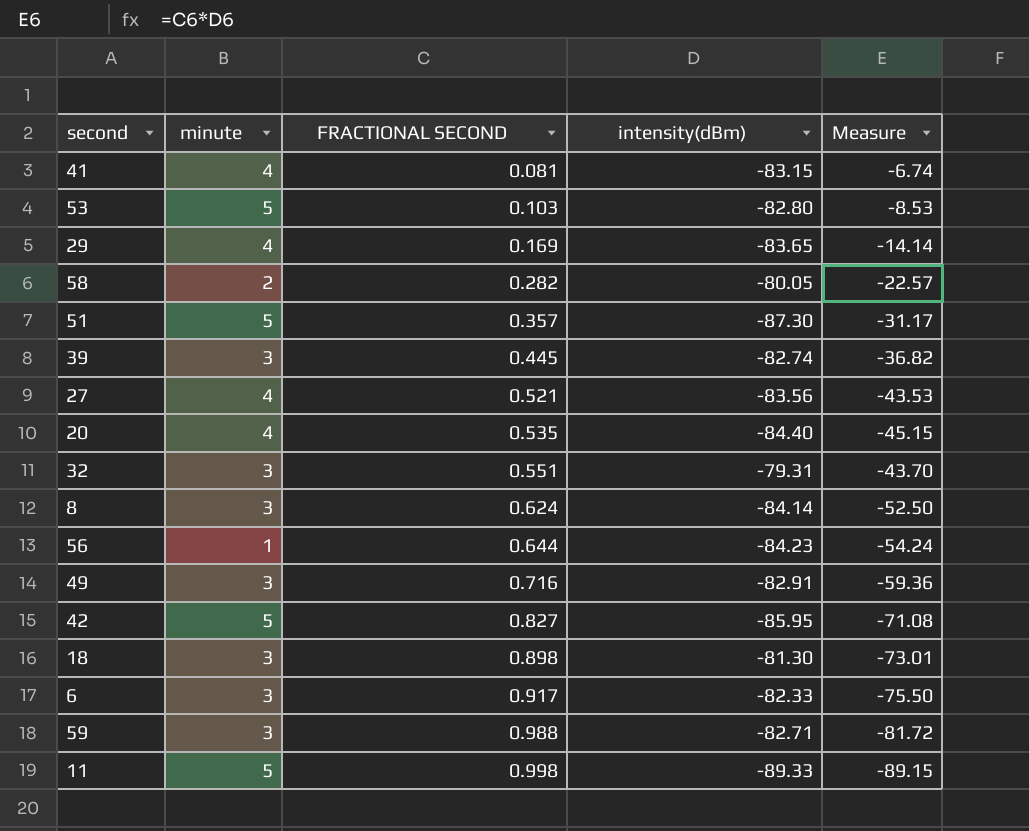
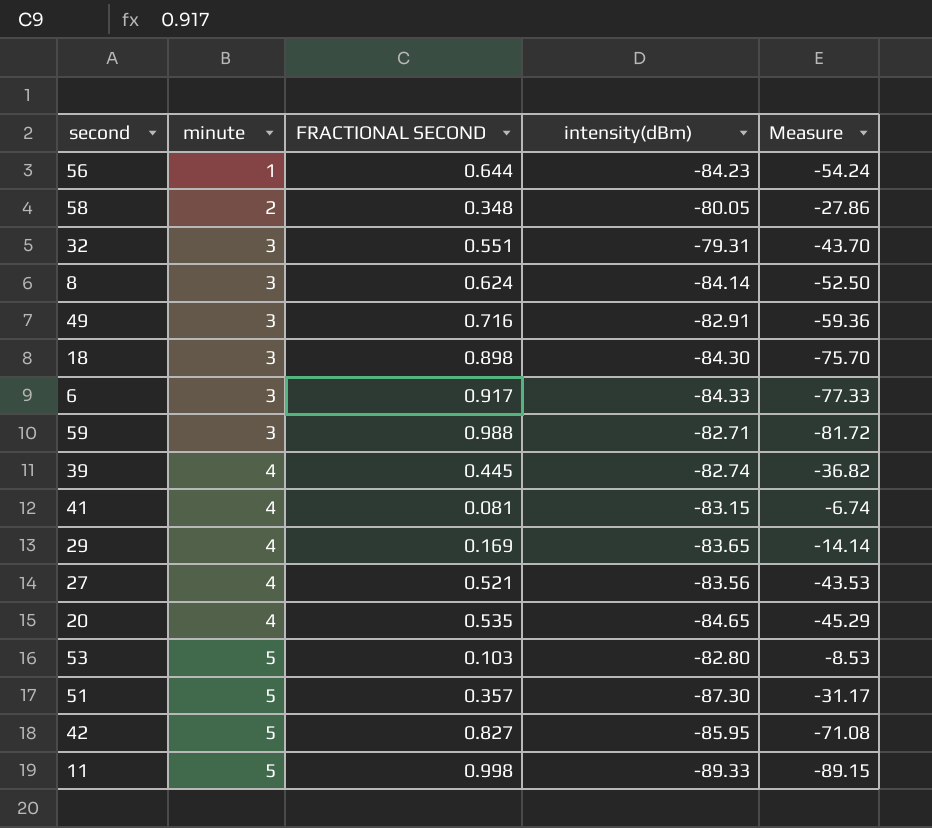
row order: FRACTIONAL SECOND ascending -> minute ascending
58 | FRACTIONAL SECOND: 0.282 -> 0.348
58 | Measure: -22.57 -> -27.86
18 | intensity(dBm): -81.30 -> -84.30
18 | Measure: -73.01 -> -75.70
6 | intensity(dBm): -82.33 -> -84.33
6 | Measure: -75.50 -> -77.33
39 | minute: 3 -> 4
20 | intensity(dBm): -84.40 -> -84.65
20 | Measure: -45.15 -> -45.29

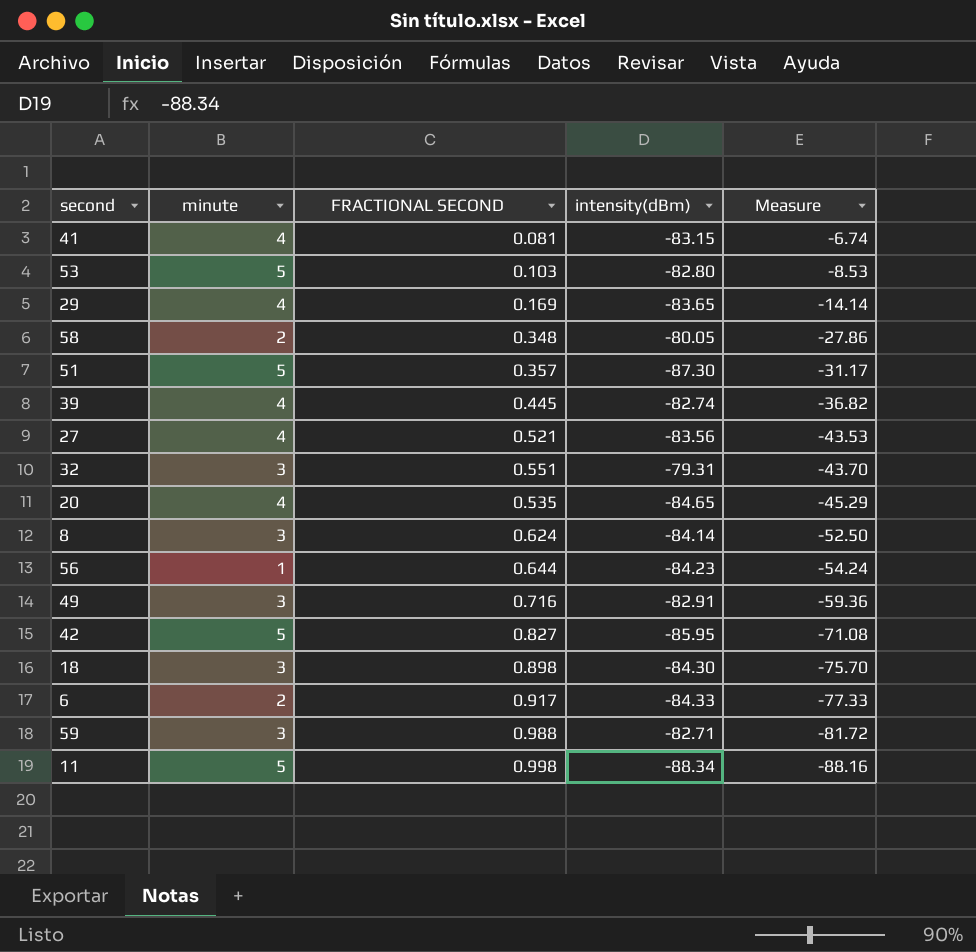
row order: minute ascending -> Measure descending
6 | minute: 3 -> 2
11 | intensity(dBm): -89.33 -> -88.34
11 | Measure: -89.15 -> -88.16

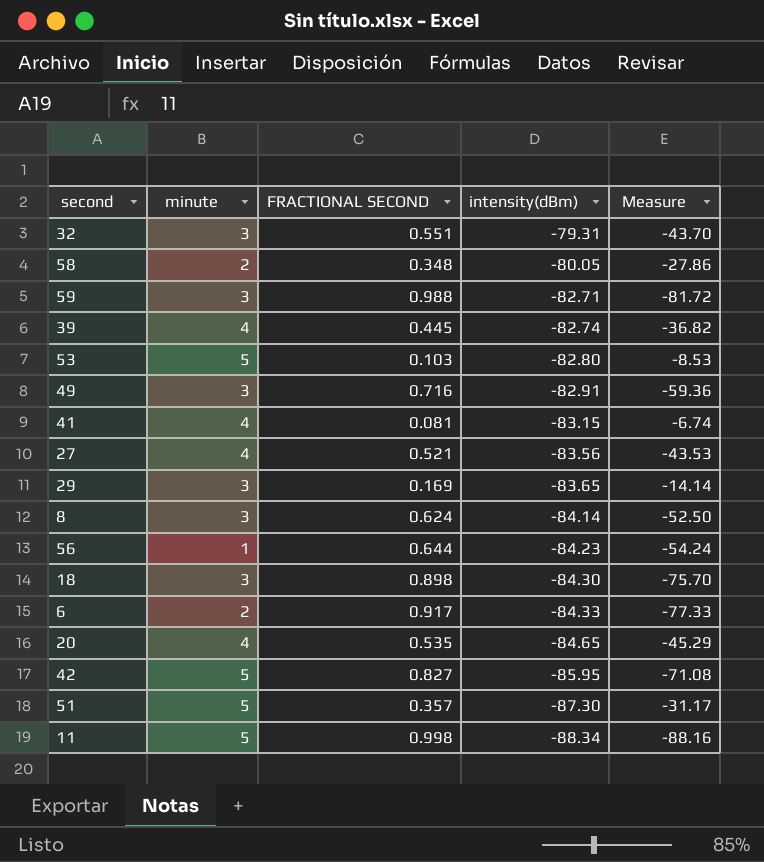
row order: Measure descending -> intensity(dBm) descending
29 | minute: 4 -> 3

